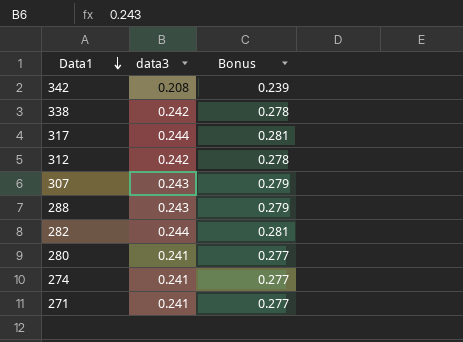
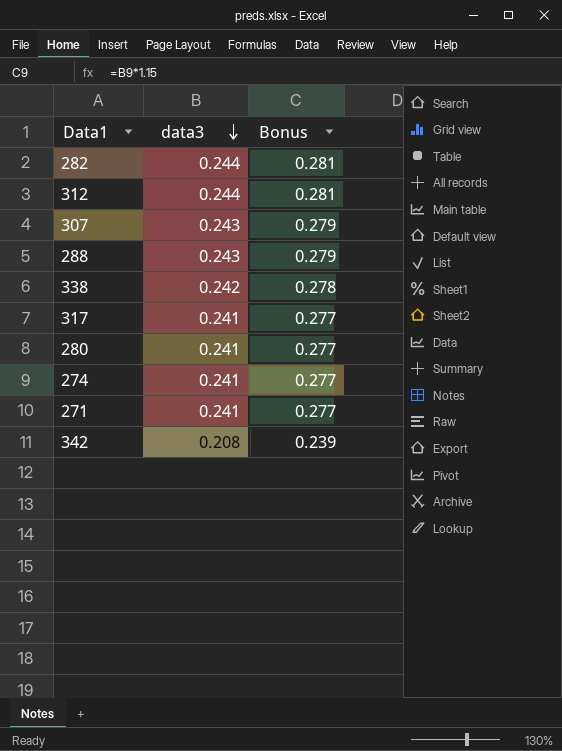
row order: Data1 descending -> data3 descending
312 | data3: 0.242 -> 0.244
312 | Bonus: 0.278 -> 0.281
317 | data3: 0.244 -> 0.241
317 | Bonus: 0.281 -> 0.277

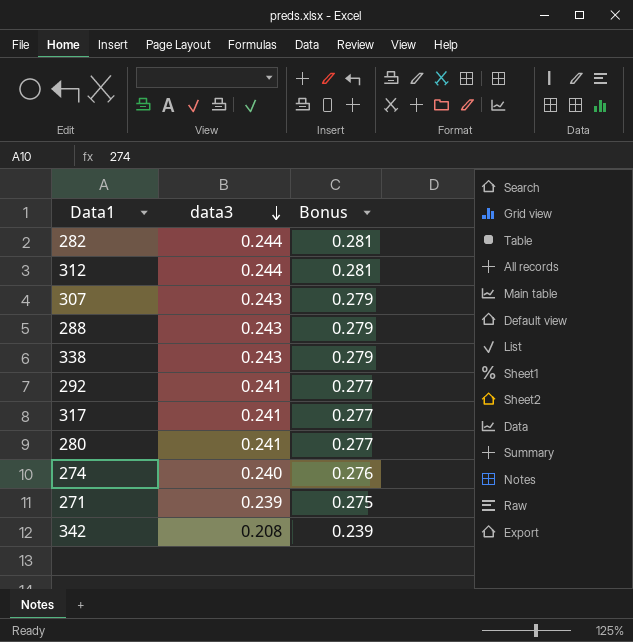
338 | data3: 0.242 -> 0.243
338 | Bonus: 0.278 -> 0.279
row 292: none -> 0.241 | 0.277
274 | data3: 0.241 -> 0.240
274 | Bonus: 0.277 -> 0.276
271 | data3: 0.241 -> 0.239
271 | Bonus: 0.277 -> 0.275

